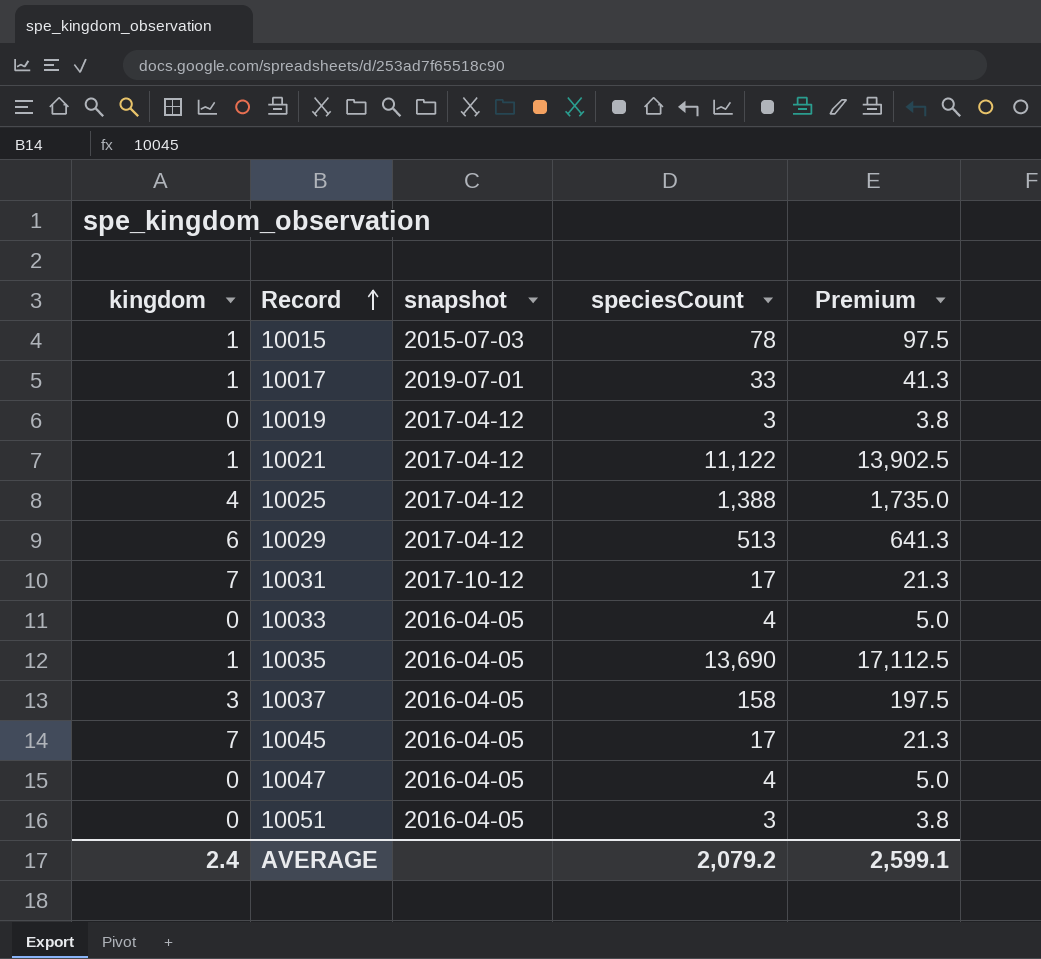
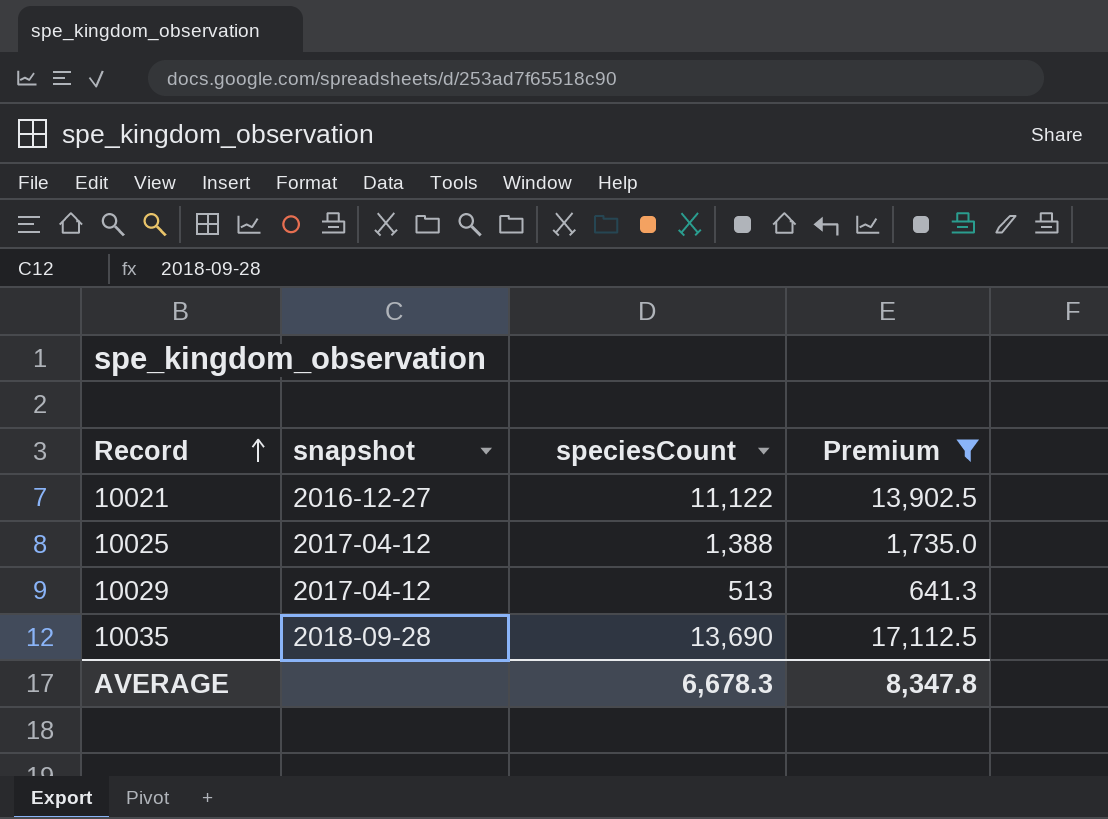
filter: none -> Premium >= 641.3
column kingdom | position: 1 -> none
10021 | snapshot: 2017-04-12 -> 2016-12-27
10035 | snapshot: 2016-04-05 -> 2018-09-28
AVERAGE | speciesCount: 2,079.2 -> 6,678.3
AVERAGE | Premium: 2,599.1 -> 8,347.8

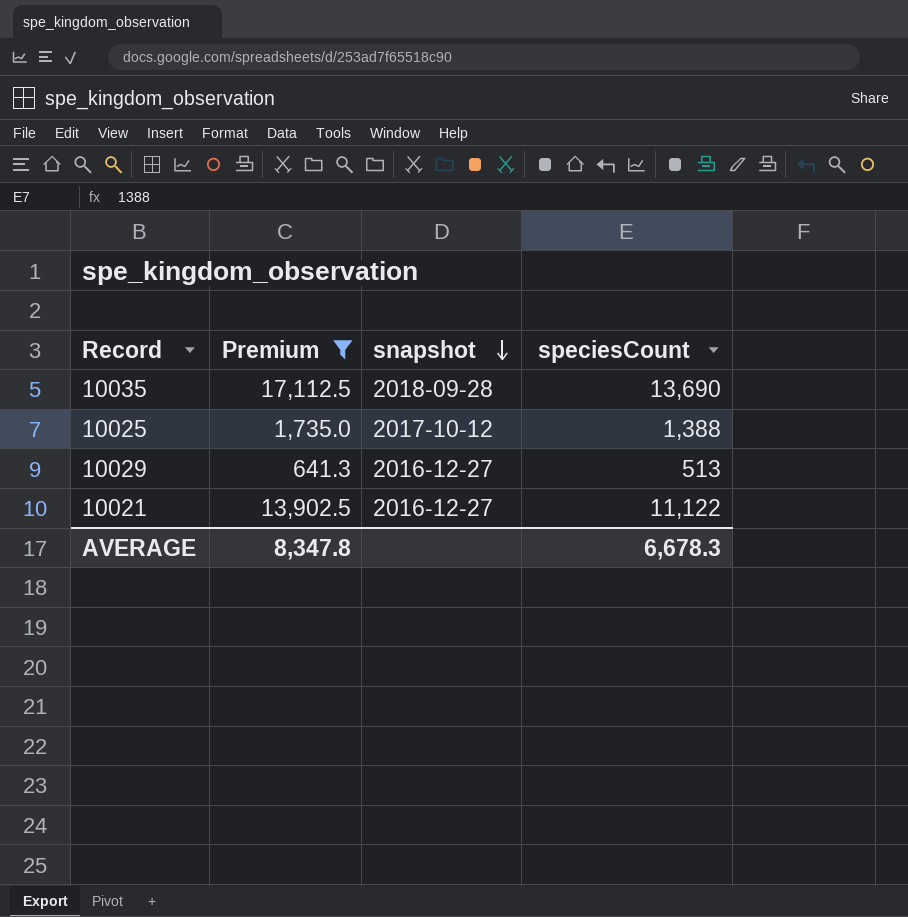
row order: Record ascending -> snapshot descending
column Premium | position: 4 -> 2
10025 | snapshot: 2017-04-12 -> 2017-10-12
10029 | snapshot: 2017-04-12 -> 2016-12-27

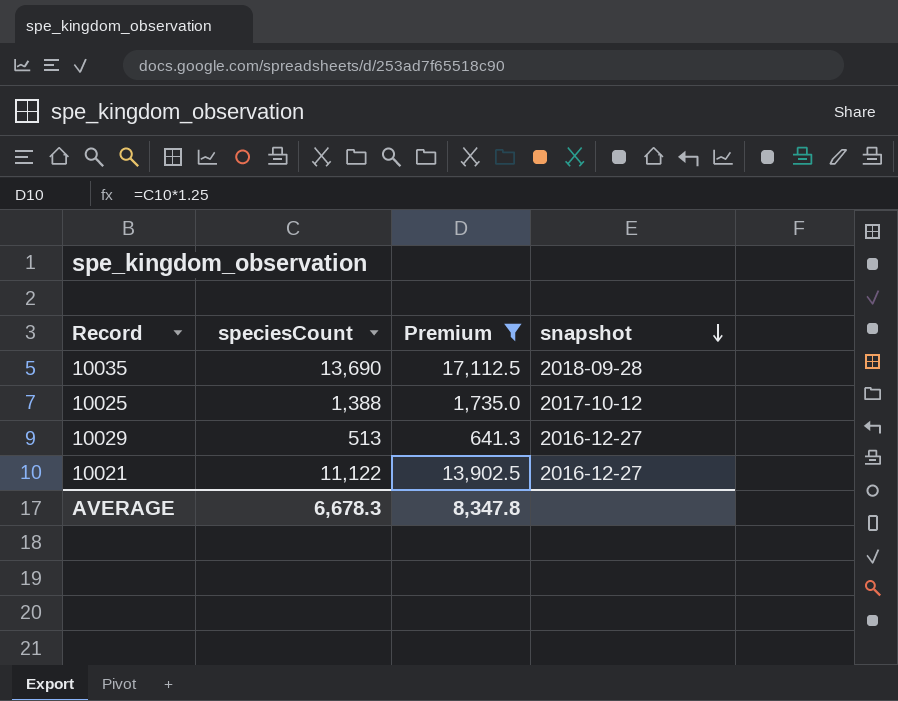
column speciesCount | position: 4 -> 2

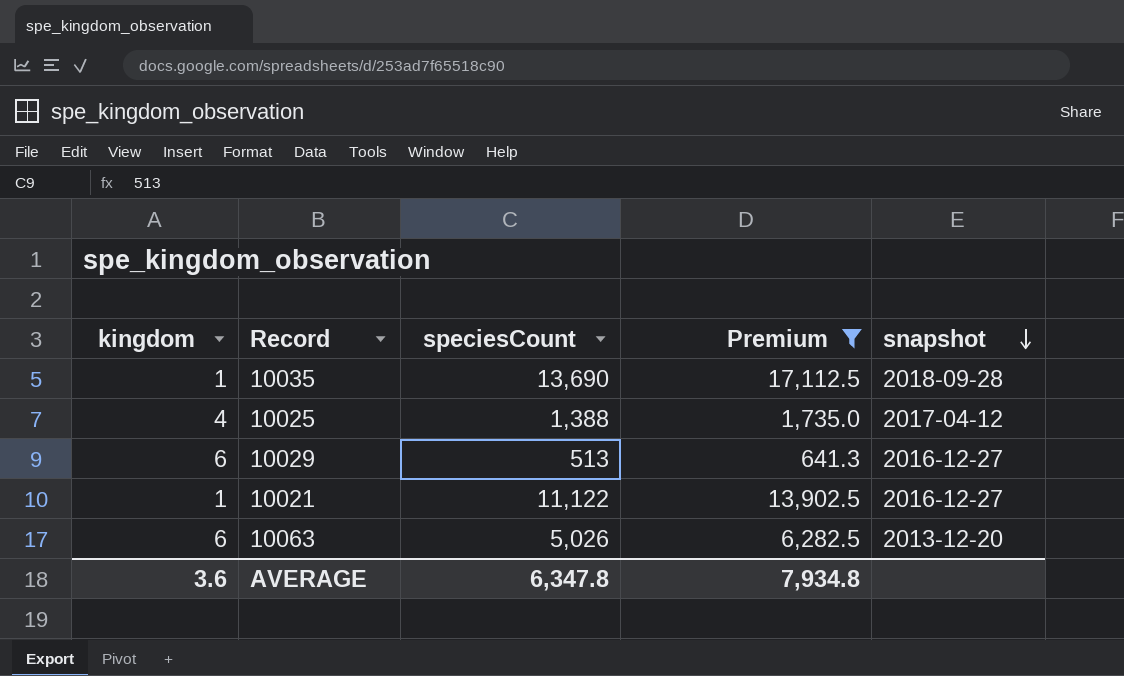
column kingdom | position: none -> 1
10025 | snapshot: 2017-10-12 -> 2017-04-12
row 10063: none -> 6 | 5,026 | 6,282.5 | 2013-12-20
AVERAGE | speciesCount: 6,678.3 -> 6,347.8
AVERAGE | Premium: 8,347.8 -> 7,934.8

